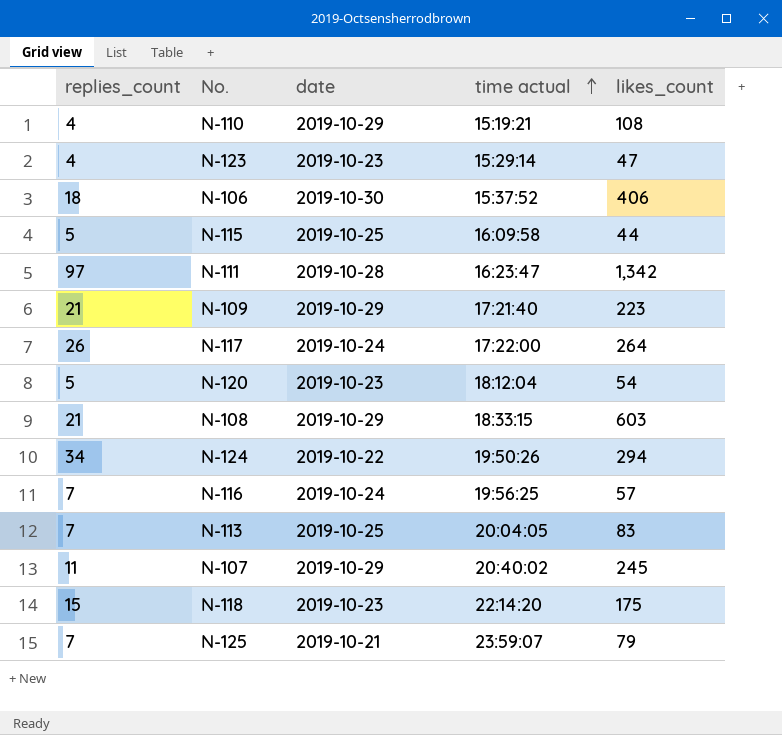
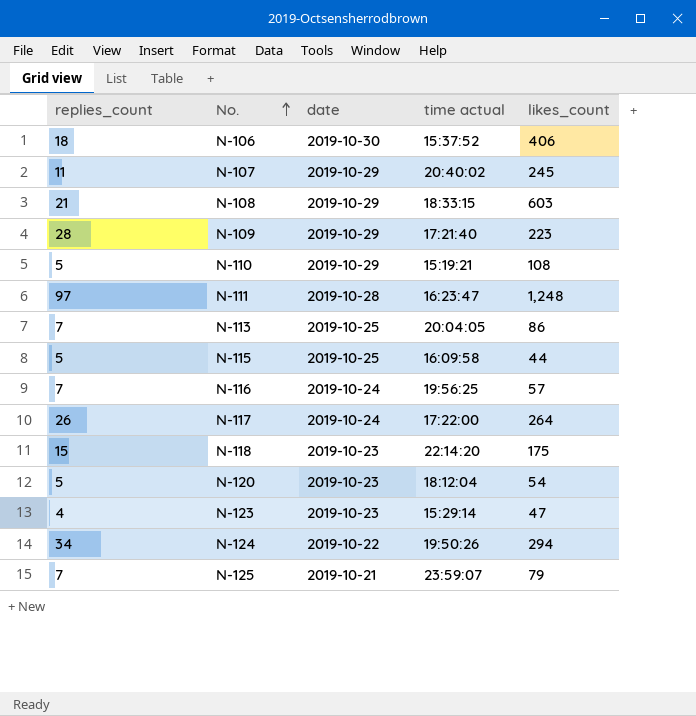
row order: time actual ascending -> No. ascending
N-109 | replies_count: 21 -> 28
N-110 | replies_count: 4 -> 5
N-111 | likes_count: 1,342 -> 1,248
N-113 | likes_count: 83 -> 86

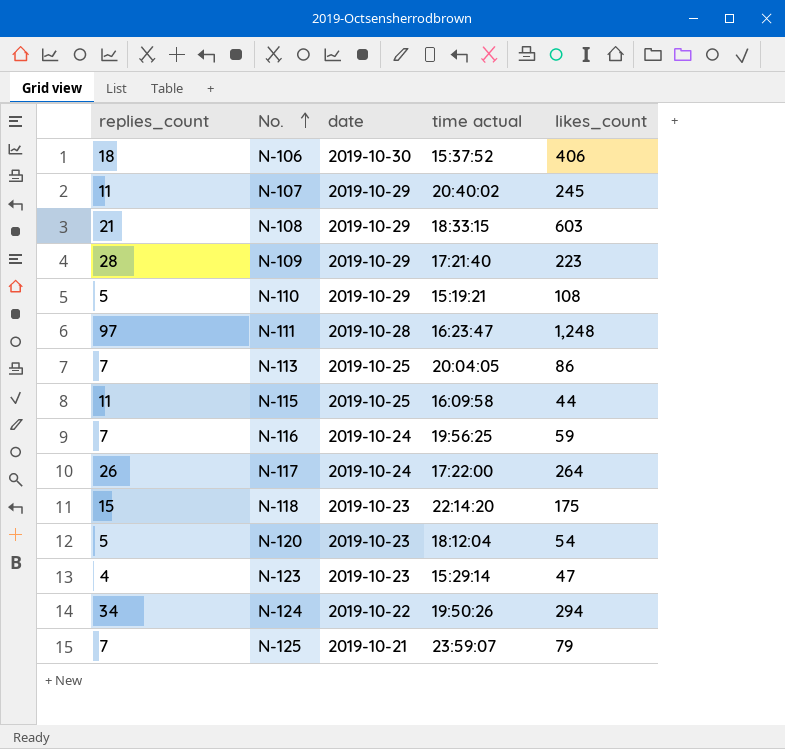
N-115 | replies_count: 5 -> 11
N-116 | likes_count: 57 -> 59

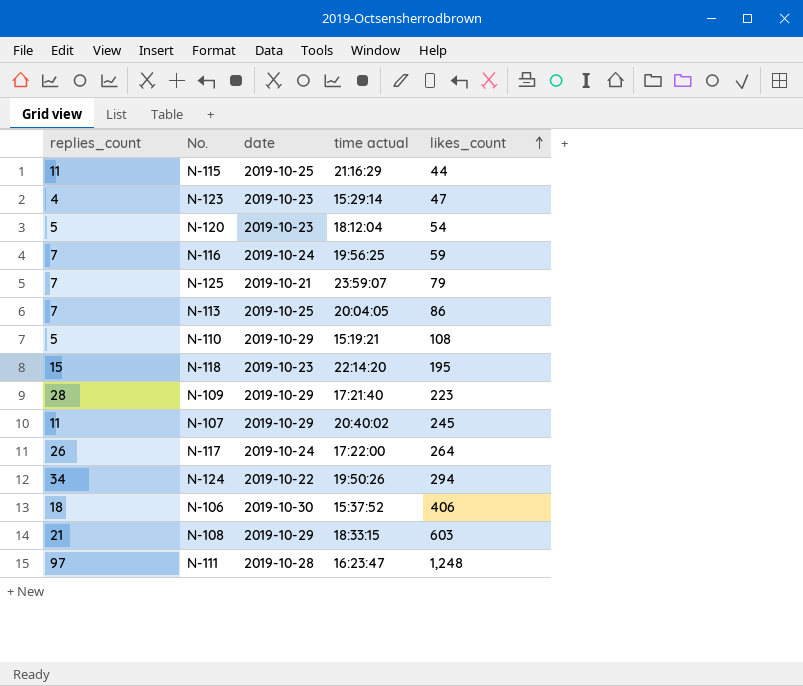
row order: No. ascending -> likes_count ascending
N-115 | time actual: 16:09:58 -> 21:16:29
N-118 | likes_count: 175 -> 195

